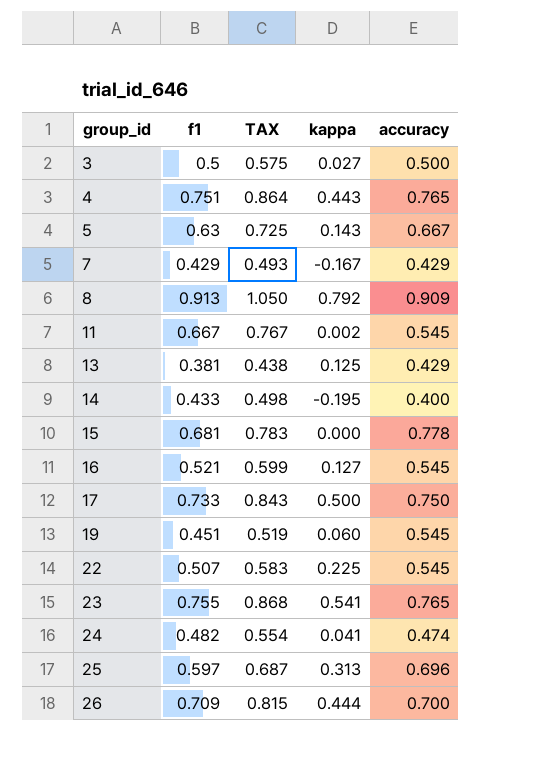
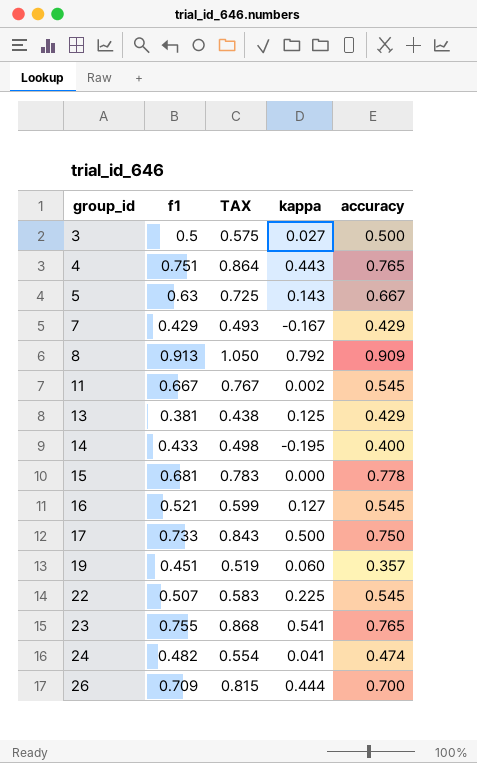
row 25: 0.597 | 0.687 | 0.313 | 0.696 -> none
19 | accuracy: 0.545 -> 0.357

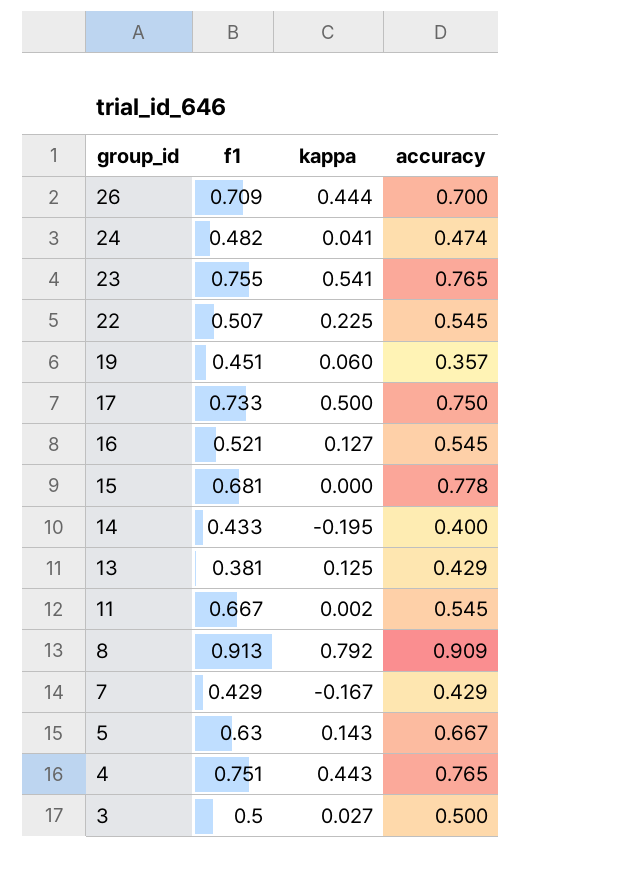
row order: group_id ascending -> group_id descending
column TAX | formula: [f1] * 1.15 -> none

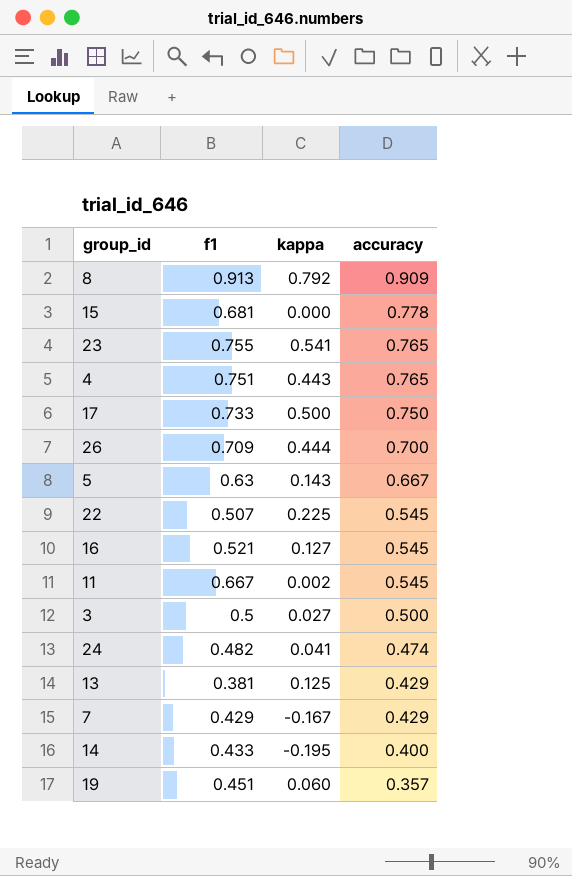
row order: group_id descending -> accuracy descending

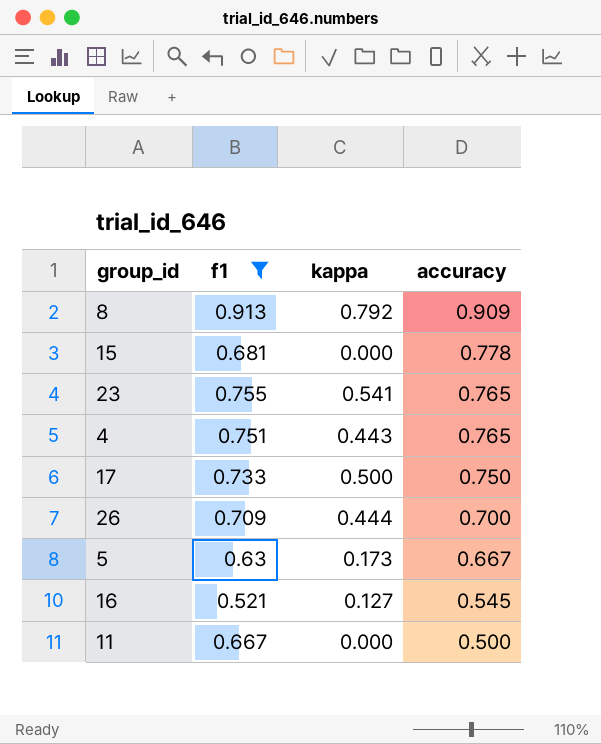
filter: none -> f1 >= 0.521
5 | kappa: 0.143 -> 0.173
11 | kappa: 0.002 -> 0.000
11 | accuracy: 0.545 -> 0.500

